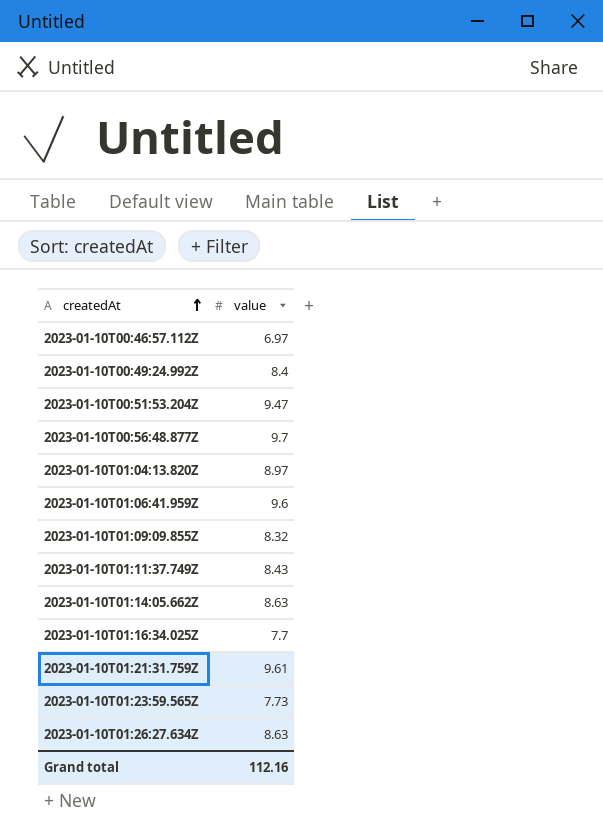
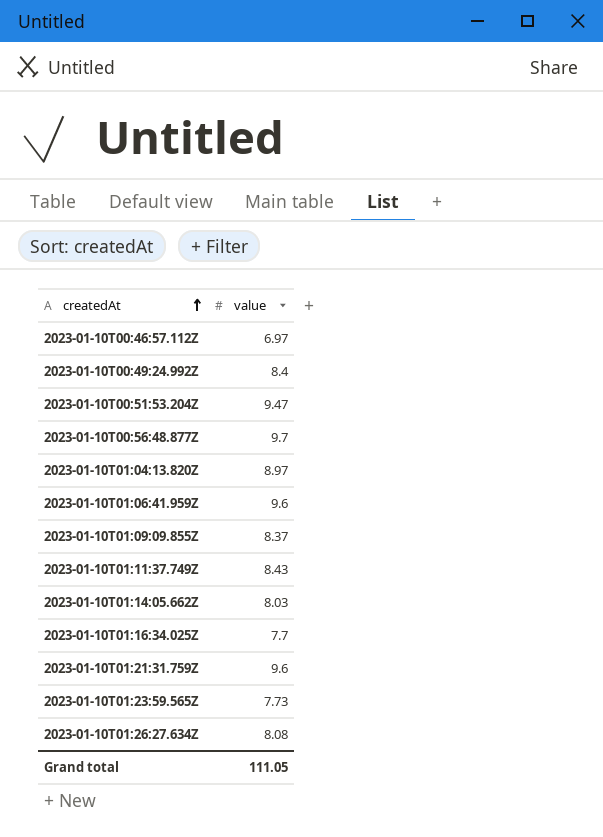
2023-01-10T01:09:09.855Z | value: 8.32 -> 8.37
2023-01-10T01:14:05.662Z | value: 8.63 -> 8.03
2023-01-10T01:21:31.759Z | value: 9.61 -> 9.6
2023-01-10T01:26:27.634Z | value: 8.63 -> 8.08
Grand total | value: 112.16 -> 111.05

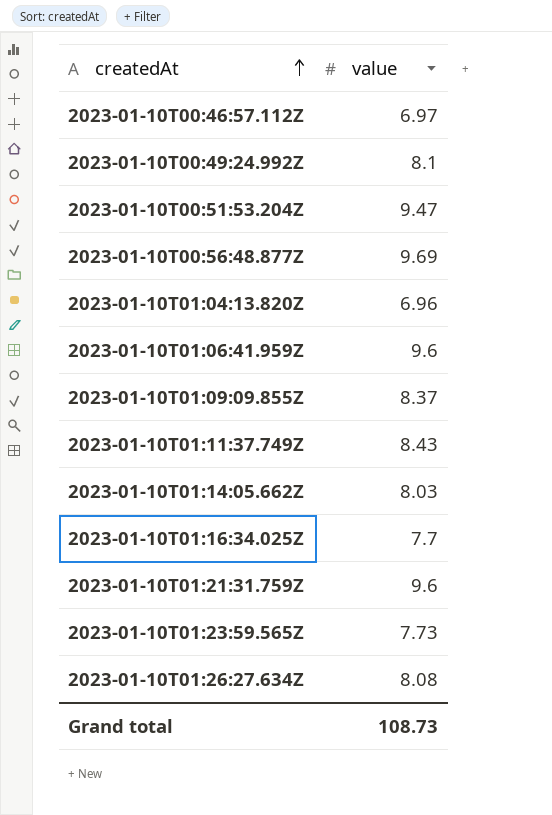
2023-01-10T00:49:24.992Z | value: 8.4 -> 8.1
2023-01-10T00:56:48.877Z | value: 9.7 -> 9.69
2023-01-10T01:04:13.820Z | value: 8.97 -> 6.96
Grand total | value: 111.05 -> 108.73

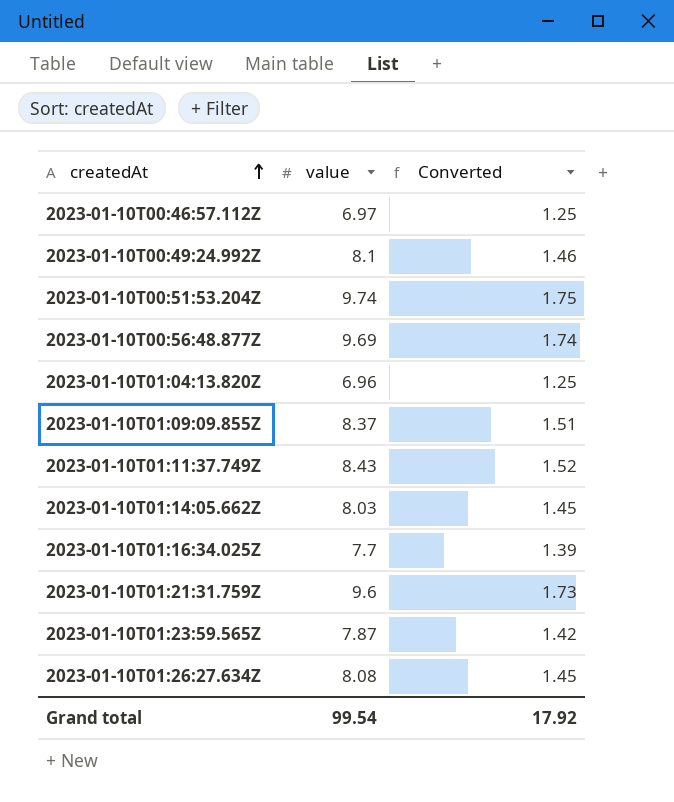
column Converted | formula: none -> [value] * 0.18
row 2023-01-10T01:06:41.959Z: 9.6 -> none
2023-01-10T00:51:53.204Z | value: 9.47 -> 9.74
2023-01-10T01:23:59.565Z | value: 7.73 -> 7.87
Grand total | value: 108.73 -> 99.54

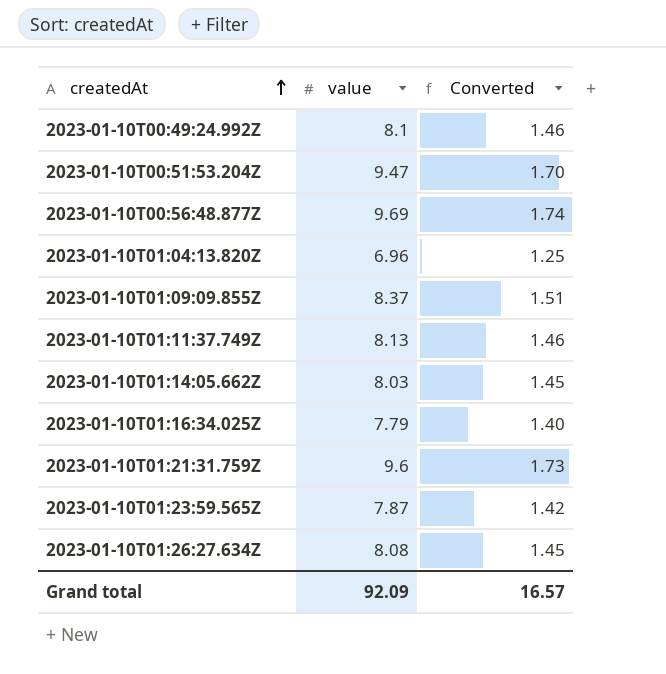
row 2023-01-10T00:46:57.112Z: 6.97 | 1.25 -> none
2023-01-10T00:51:53.204Z | value: 9.74 -> 9.47
2023-01-10T00:51:53.204Z | Converted: 1.75 -> 1.70
2023-01-10T01:11:37.749Z | value: 8.43 -> 8.13
2023-01-10T01:11:37.749Z | Converted: 1.52 -> 1.46
2023-01-10T01:16:34.025Z | value: 7.7 -> 7.79
2023-01-10T01:16:34.025Z | Converted: 1.39 -> 1.40
Grand total | value: 99.54 -> 92.09
Grand total | Converted: 17.92 -> 16.57

